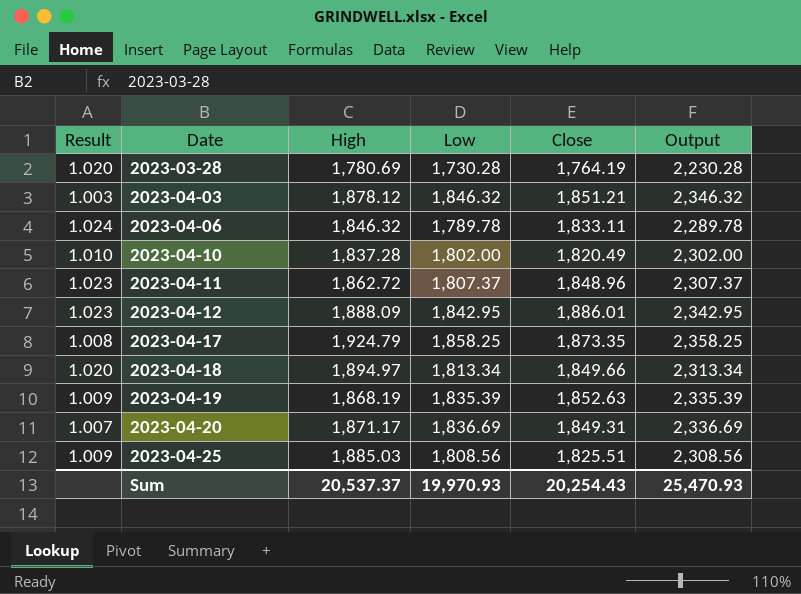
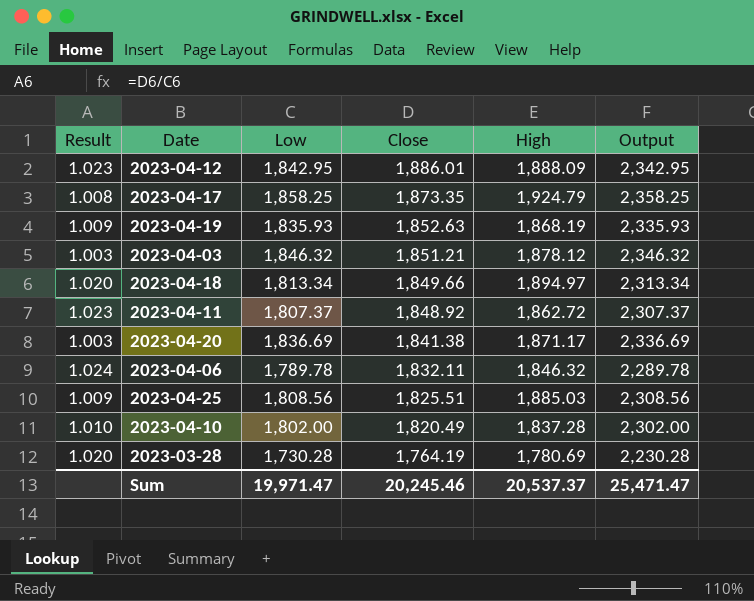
row order: Date ascending -> Close descending
column High | position: 3 -> 5
2023-04-19 | Low: 1,835.39 -> 1,835.93
2023-04-19 | Output: 2,335.39 -> 2,335.93
2023-04-11 | Close: 1,848.96 -> 1,848.92
2023-04-20 | Result: 1.007 -> 1.003
2023-04-20 | Close: 1,849.31 -> 1,841.38
2023-04-06 | Close: 1,833.11 -> 1,832.11
Sum | Low: 19,970.93 -> 19,971.47
Sum | Close: 20,254.43 -> 20,245.46
Sum | Output: 25,470.93 -> 25,471.47

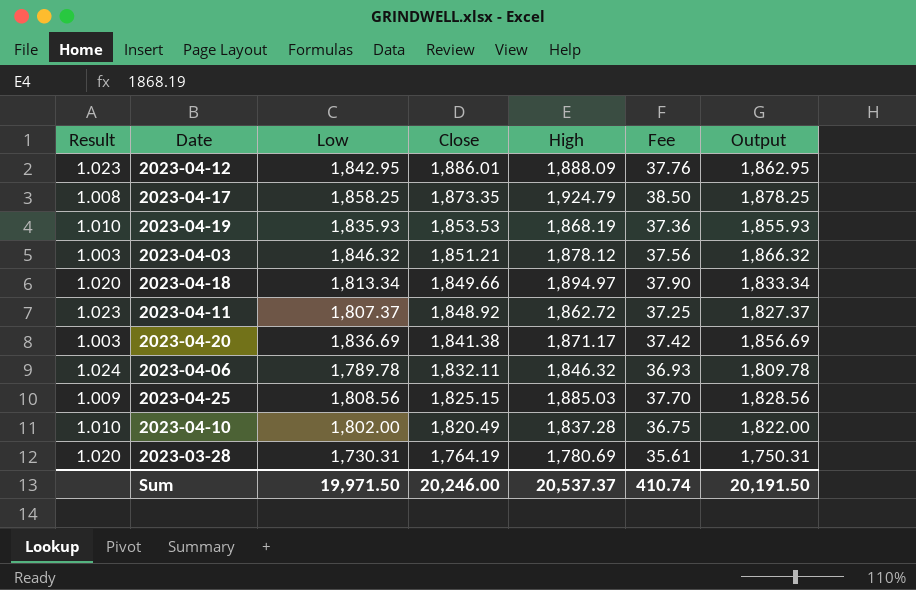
column Fee | formula: none -> [High] * 0.02
column Output | formula: [Low] + 500 -> [Low] + 20
2023-04-19 | Result: 1.009 -> 1.010
2023-04-19 | Close: 1,852.63 -> 1,853.53
2023-04-25 | Close: 1,825.51 -> 1,825.15
2023-03-28 | Low: 1,730.28 -> 1,730.31
Sum | Low: 19,971.47 -> 19,971.50
Sum | Close: 20,245.46 -> 20,246.00
Sum | Output: 25,471.47 -> 20,191.50

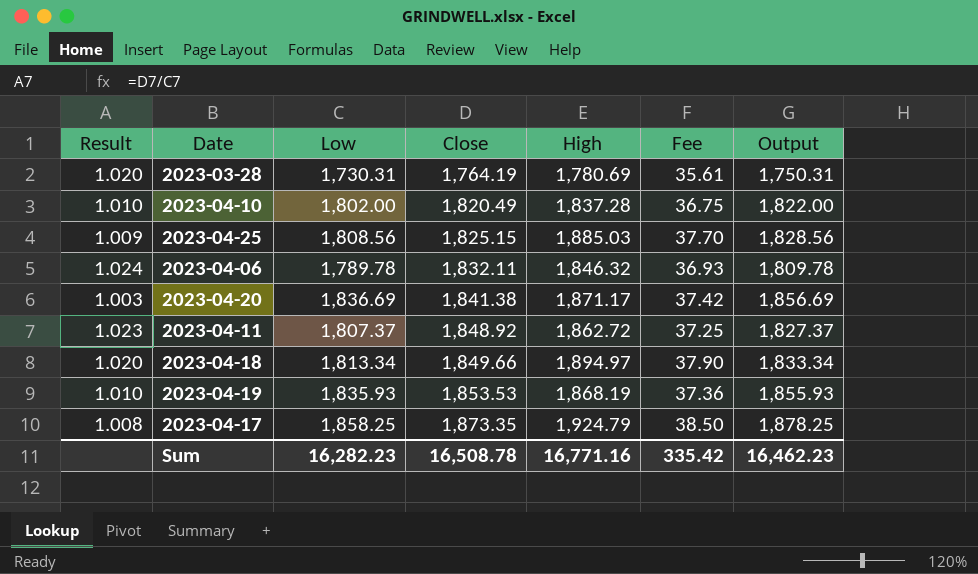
row order: Close descending -> Close ascending
row 2023-04-12: 1.023 | 1,842.95 | 1,886.01 | 1,888.09 | 37.76 | 1,862.95 -> none
row 2023-04-03: 1.003 | 1,846.32 | 1,851.21 | 1,878.12 | 37.56 | 1,866.32 -> none
Sum | Low: 19,971.50 -> 16,282.23
Sum | Close: 20,246.00 -> 16,508.78
Sum | High: 20,537.37 -> 16,771.16
Sum | Fee: 410.74 -> 335.42
Sum | Output: 20,191.50 -> 16,462.23

